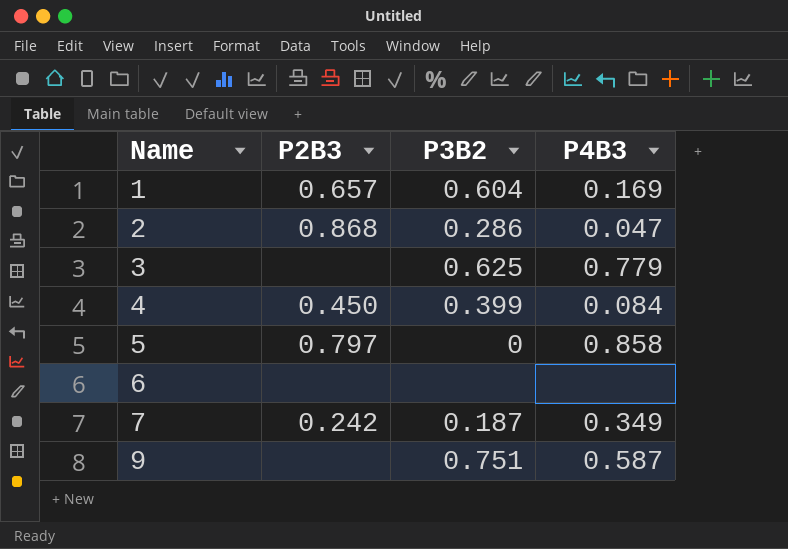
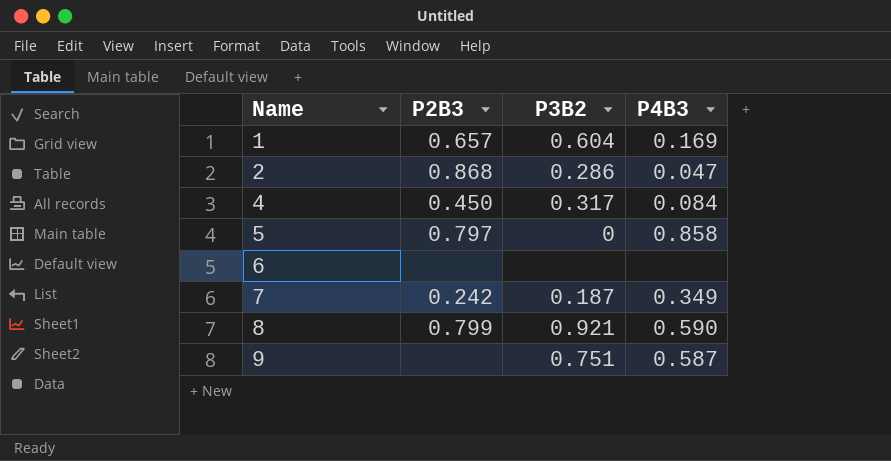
row 3: none | 0.625 | 0.779 -> none
4 | P3B2: 0.399 -> 0.317
row 8: none -> 0.799 | 0.921 | 0.590

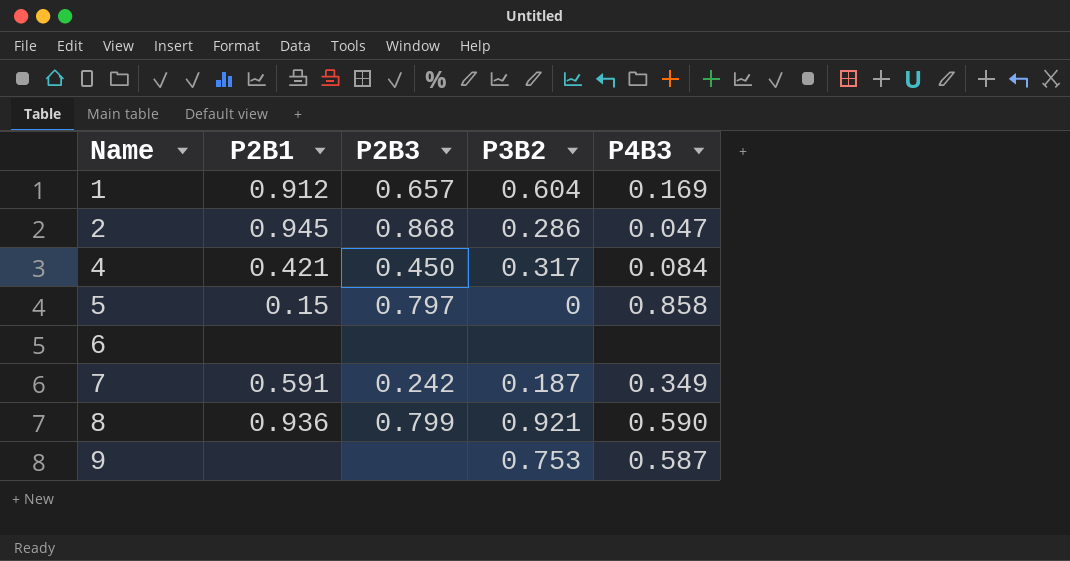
column P2B1 | position: none -> 2
9 | P3B2: 0.751 -> 0.753

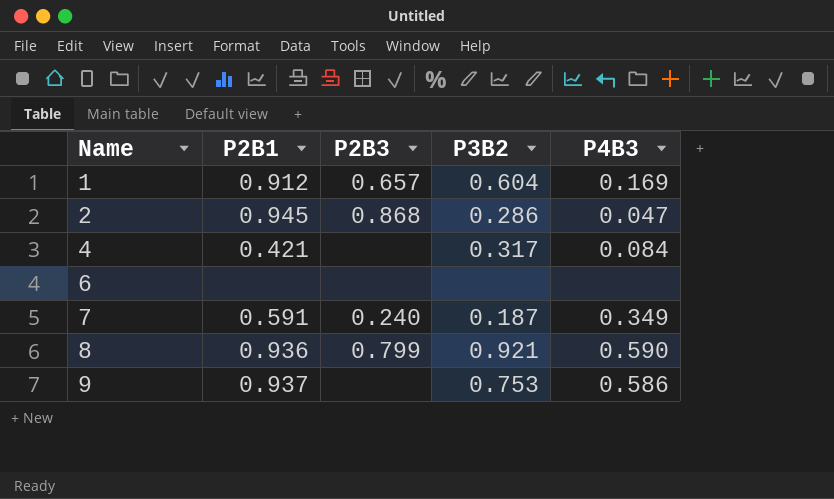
row 5: 0.15 | 0.797 | 0 | 0.858 -> none
4 | P2B3: 0.450 -> none
7 | P2B3: 0.242 -> 0.240
9 | P2B1: none -> 0.937
9 | P4B3: 0.587 -> 0.586

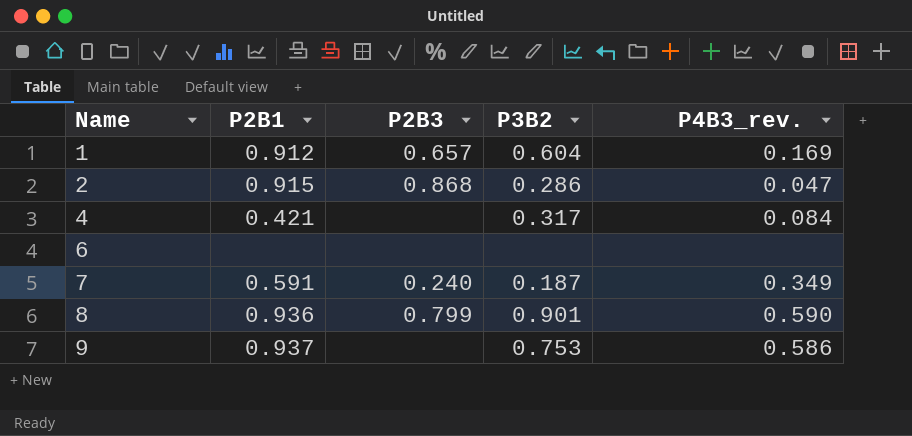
column name: P4B3 -> P4B3_rev.
2 | P2B1: 0.945 -> 0.915
8 | P3B2: 0.921 -> 0.901

